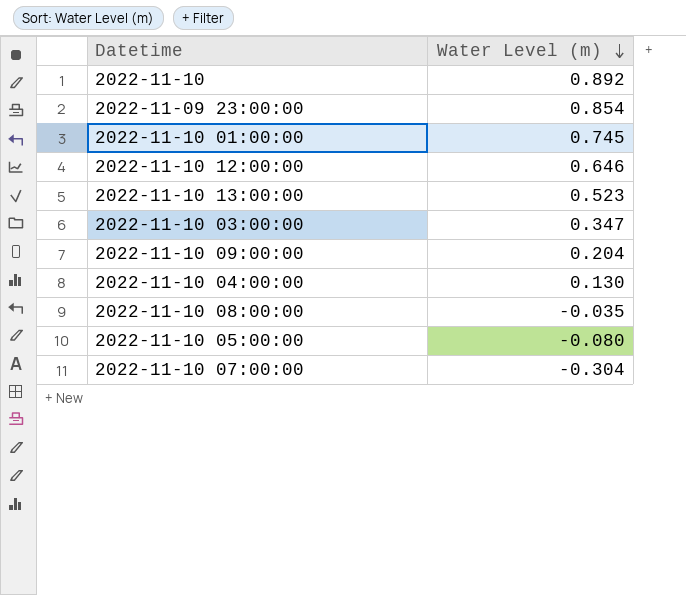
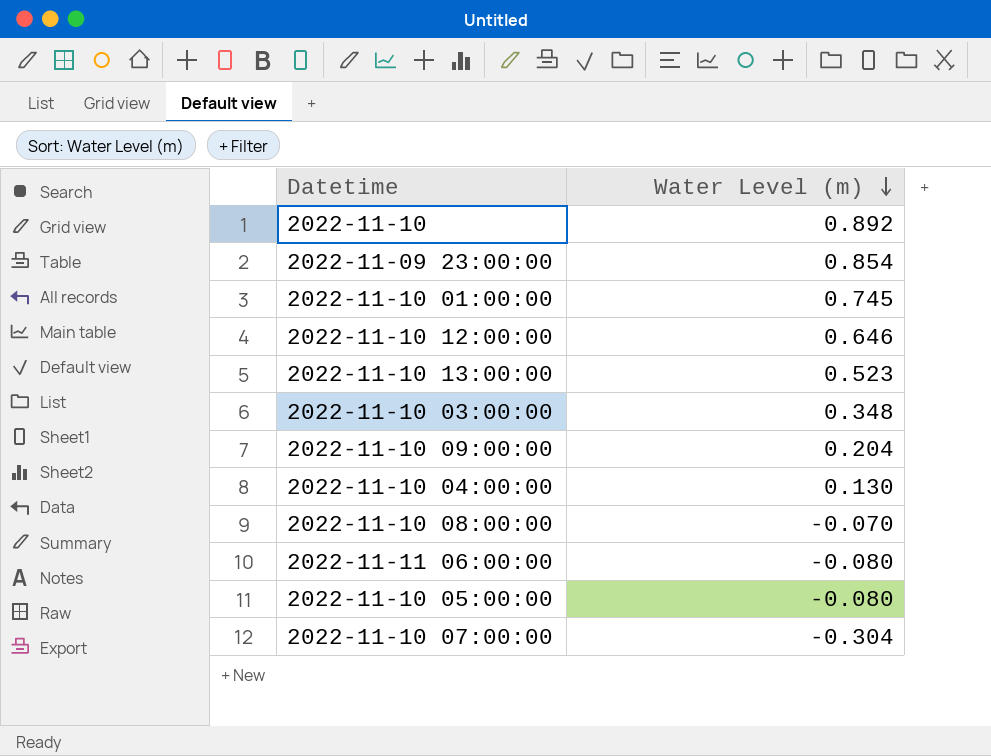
2022-11-10 03:00:00 | Water Level (m): 0.347 -> 0.348
2022-11-10 08:00:00 | Water Level (m): -0.035 -> -0.070
row 2022-11-11 06:00:00: none -> -0.080

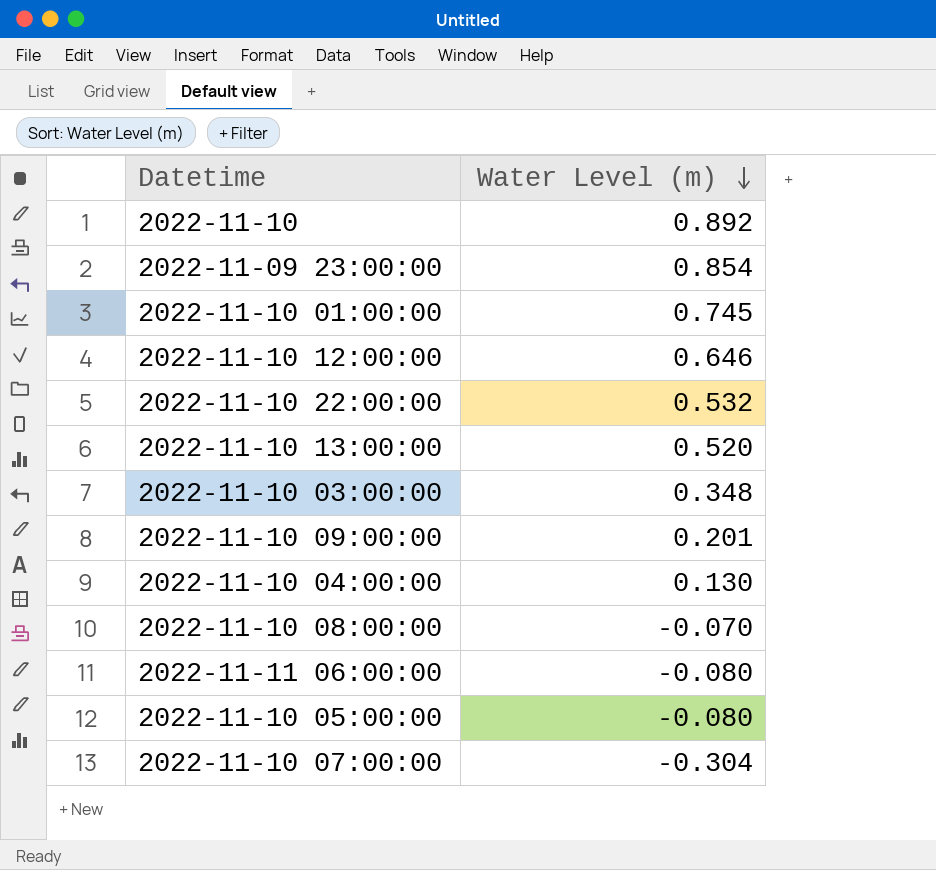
row 2022-11-10 22:00:00: none -> 0.532
2022-11-10 13:00:00 | Water Level (m): 0.523 -> 0.520
2022-11-10 09:00:00 | Water Level (m): 0.204 -> 0.201

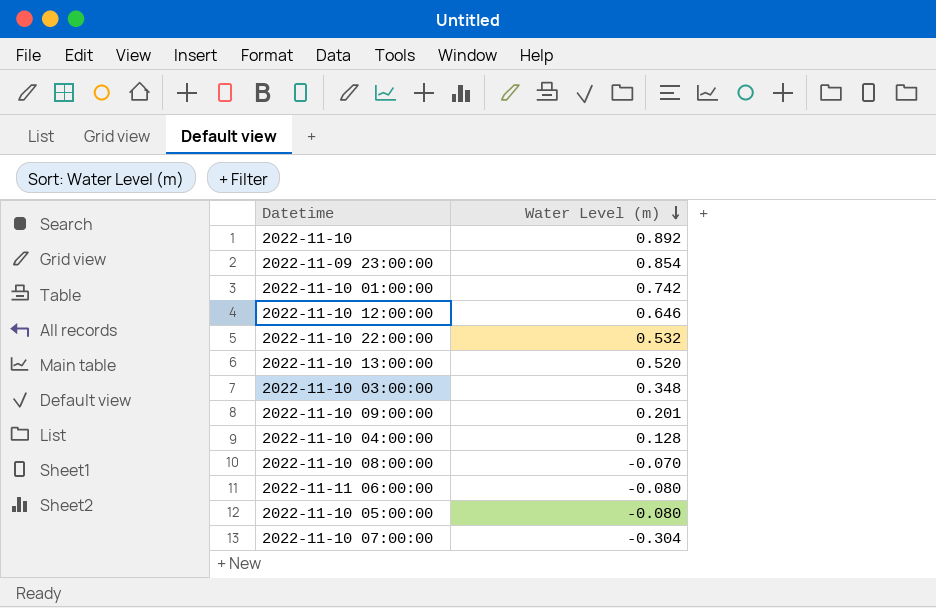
2022-11-10 01:00:00 | Water Level (m): 0.745 -> 0.742
2022-11-10 04:00:00 | Water Level (m): 0.130 -> 0.128

